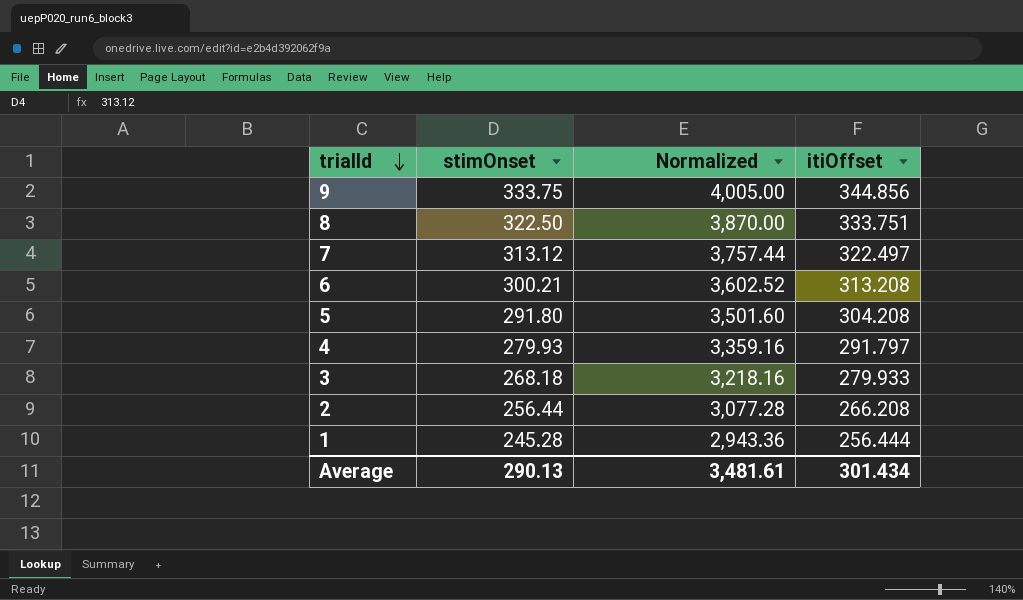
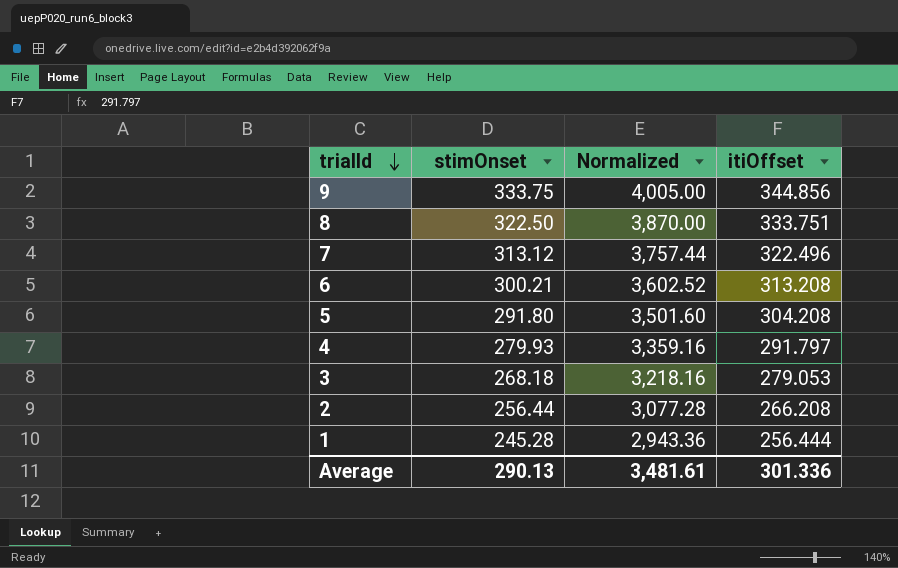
7 | itiOffset: 322.497 -> 322.496
3 | itiOffset: 279.933 -> 279.053
Average | itiOffset: 301.434 -> 301.336

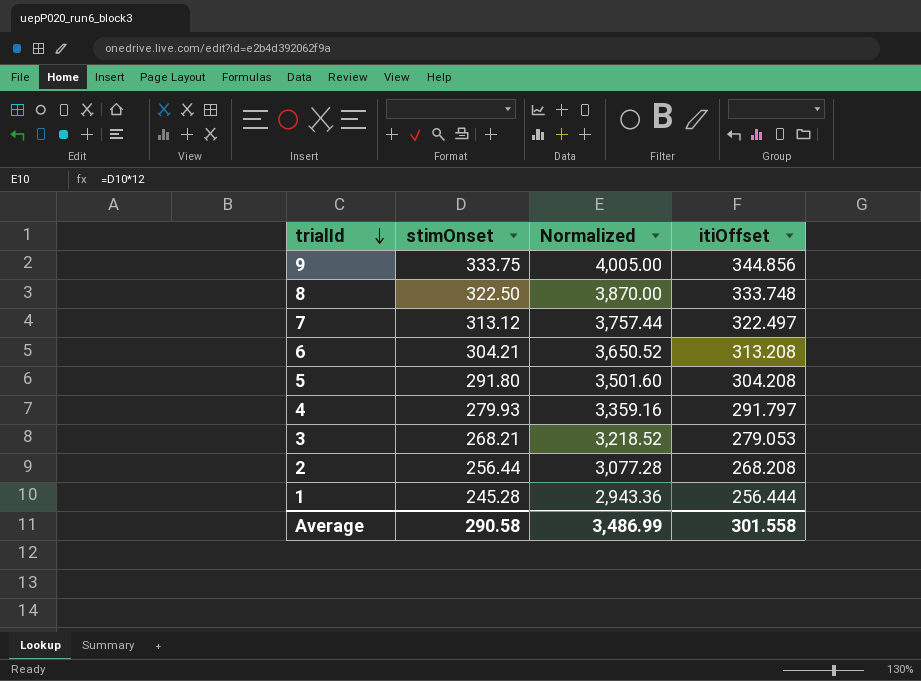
8 | itiOffset: 333.751 -> 333.748
7 | itiOffset: 322.496 -> 322.497
6 | stimOnset: 300.21 -> 304.21
6 | Normalized: 3,602.52 -> 3,650.52
3 | stimOnset: 268.18 -> 268.21
3 | Normalized: 3,218.16 -> 3,218.52
2 | itiOffset: 266.208 -> 268.208
Average | stimOnset: 290.13 -> 290.58
Average | Normalized: 3,481.61 -> 3,486.99
Average | itiOffset: 301.336 -> 301.558

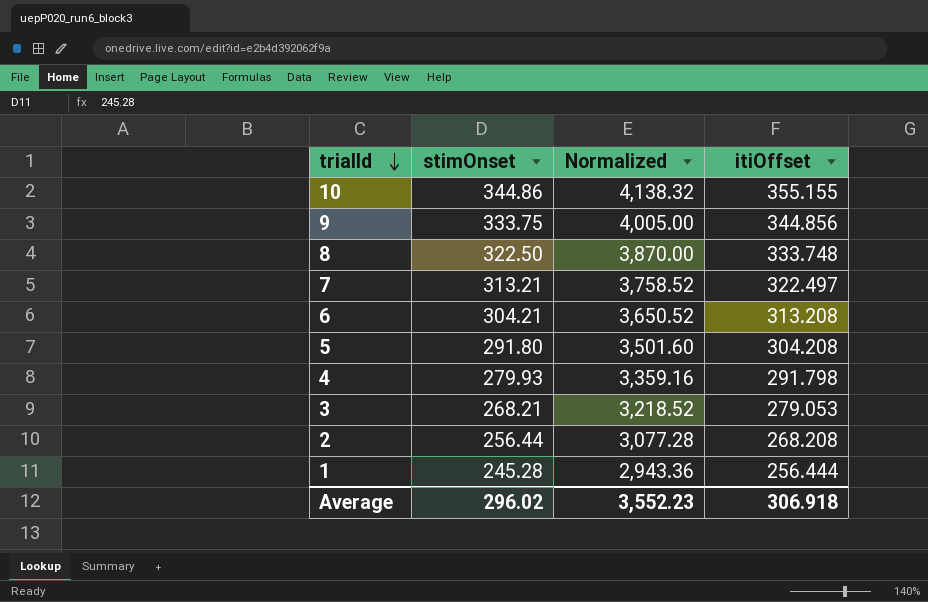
row 10: none -> 344.86 | 4,138.32 | 355.155
7 | stimOnset: 313.12 -> 313.21
7 | Normalized: 3,757.44 -> 3,758.52
4 | itiOffset: 291.797 -> 291.798
Average | stimOnset: 290.58 -> 296.02
Average | Normalized: 3,486.99 -> 3,552.23
Average | itiOffset: 301.558 -> 306.918

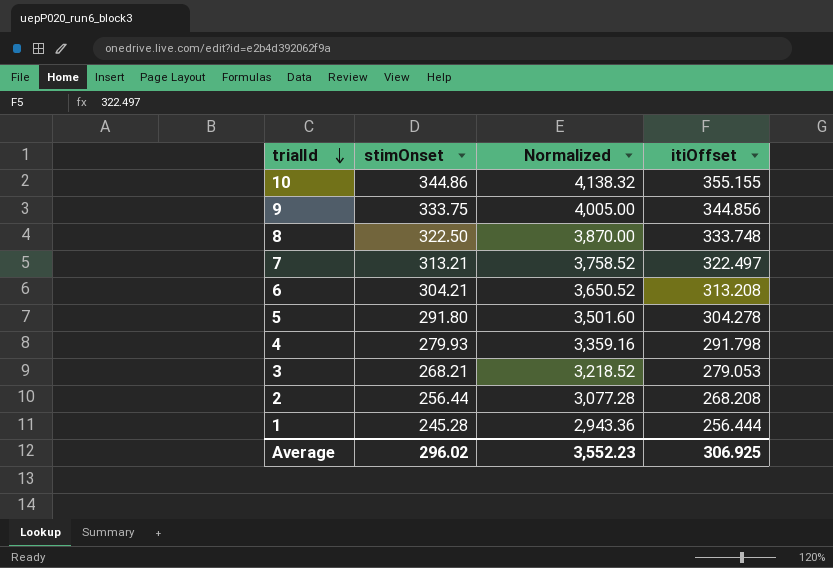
5 | itiOffset: 304.208 -> 304.278
Average | itiOffset: 306.918 -> 306.925

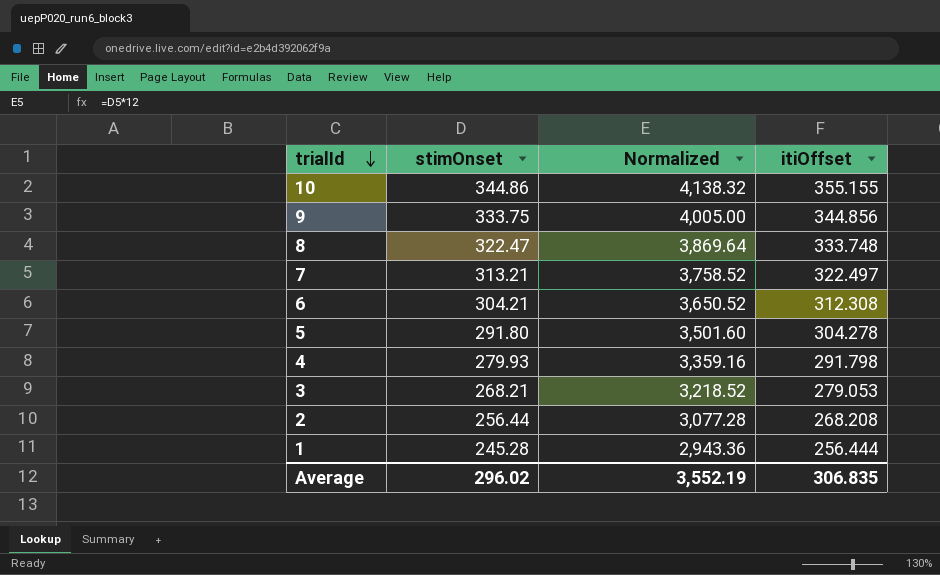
8 | stimOnset: 322.50 -> 322.47
8 | Normalized: 3,870.00 -> 3,869.64
6 | itiOffset: 313.208 -> 312.308
Average | Normalized: 3,552.23 -> 3,552.19
Average | itiOffset: 306.925 -> 306.835

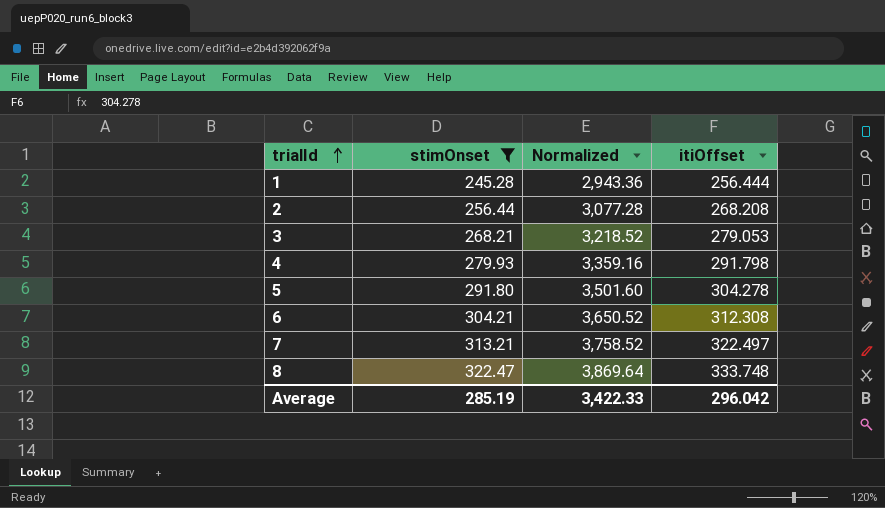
filter: none -> stimOnset <= 322.47
row order: trialId descending -> trialId ascending
Average | stimOnset: 296.02 -> 285.19
Average | Normalized: 3,552.19 -> 3,422.33
Average | itiOffset: 306.835 -> 296.042

